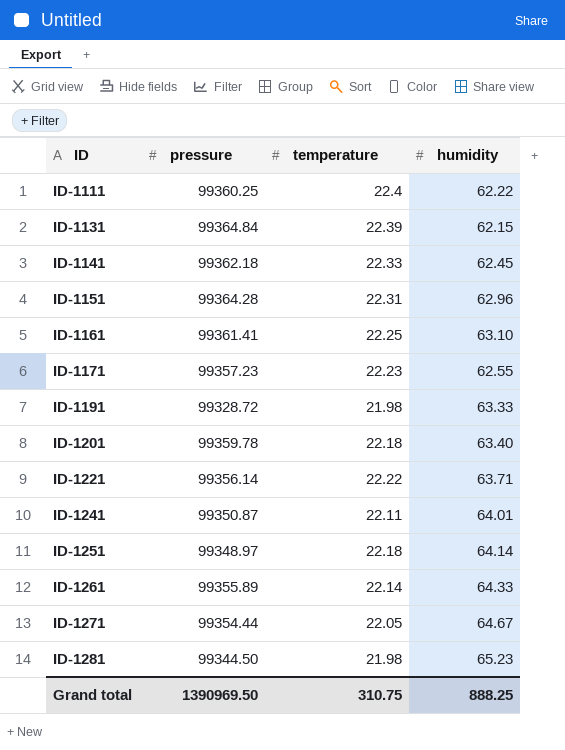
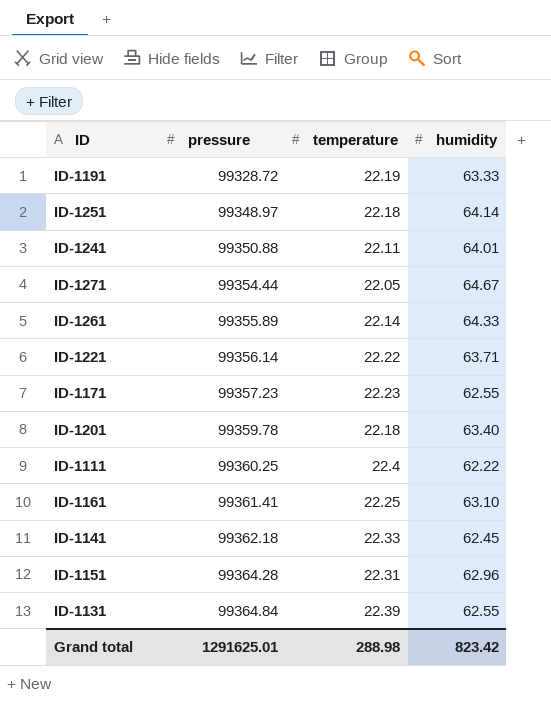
row order: ID ascending -> pressure ascending
row ID-1281: 99344.50 | 21.98 | 65.23 -> none
ID-1191 | temperature: 21.98 -> 22.19
ID-1241 | pressure: 99350.87 -> 99350.88
ID-1131 | humidity: 62.15 -> 62.55
Grand total | pressure: 1390969.50 -> 1291625.01
Grand total | temperature: 310.75 -> 288.98
Grand total | humidity: 888.25 -> 823.42

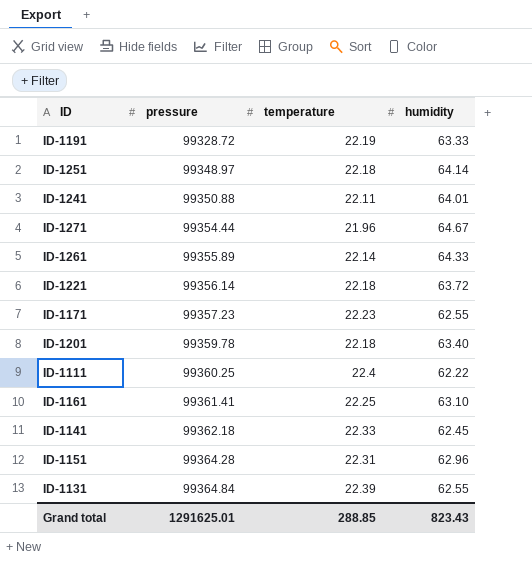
ID-1271 | temperature: 22.05 -> 21.96
ID-1221 | temperature: 22.22 -> 22.18
ID-1221 | humidity: 63.71 -> 63.72
Grand total | temperature: 288.98 -> 288.85
Grand total | humidity: 823.42 -> 823.43

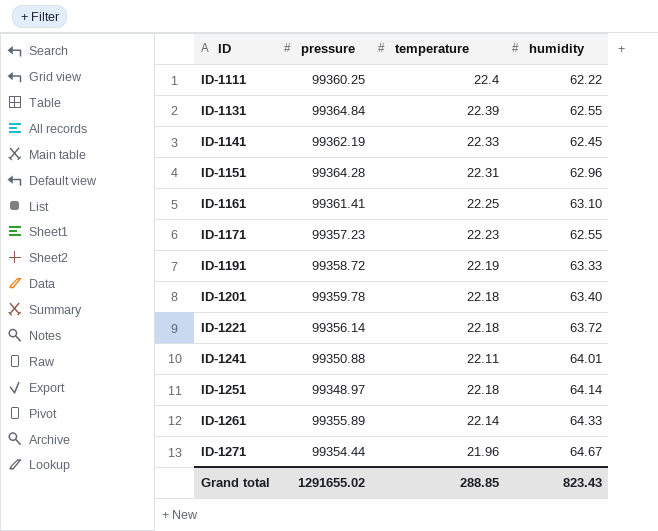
row order: pressure ascending -> ID ascending
ID-1141 | pressure: 99362.18 -> 99362.19
ID-1191 | pressure: 99328.72 -> 99358.72
Grand total | pressure: 1291625.01 -> 1291655.02

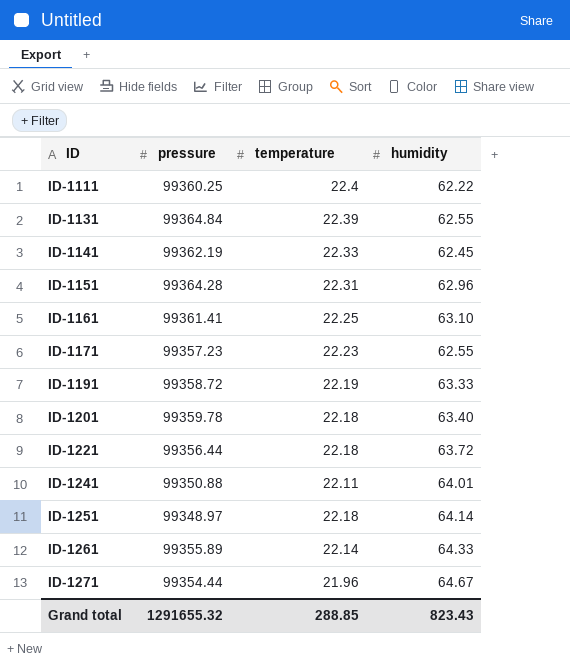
ID-1221 | pressure: 99356.14 -> 99356.44
Grand total | pressure: 1291655.02 -> 1291655.32

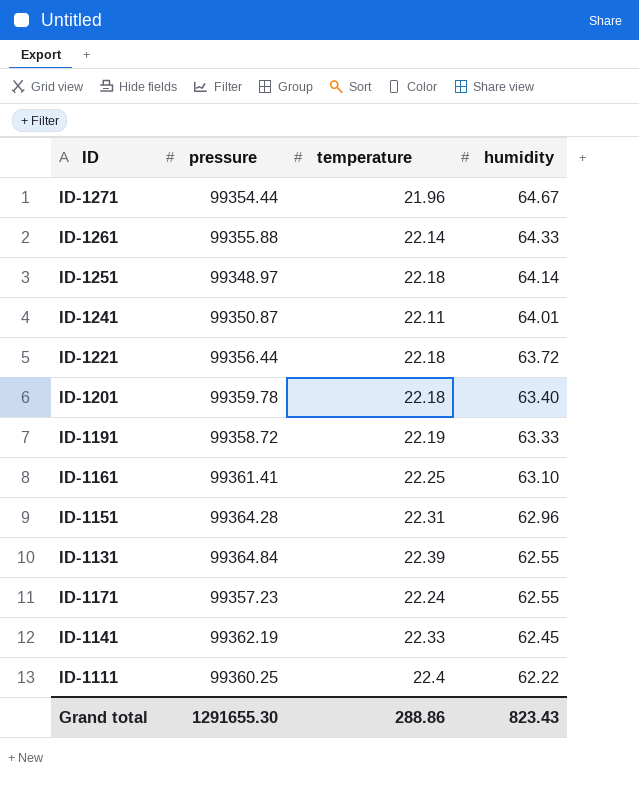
row order: ID ascending -> humidity descending
ID-1261 | pressure: 99355.89 -> 99355.88
ID-1241 | pressure: 99350.88 -> 99350.87
ID-1171 | temperature: 22.23 -> 22.24
Grand total | pressure: 1291655.32 -> 1291655.30
Grand total | temperature: 288.85 -> 288.86

